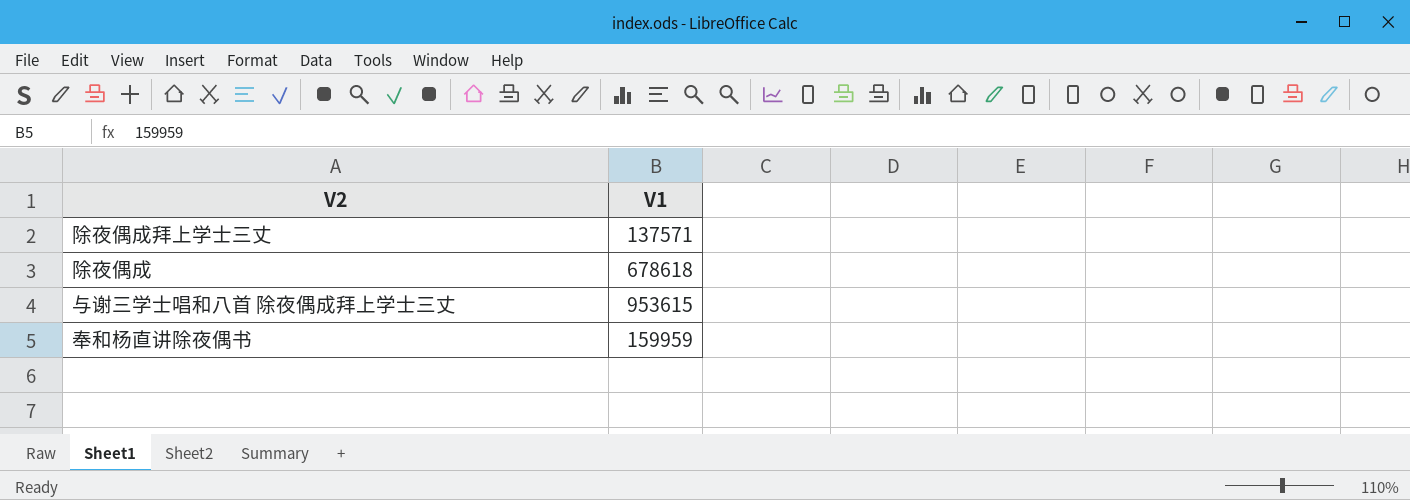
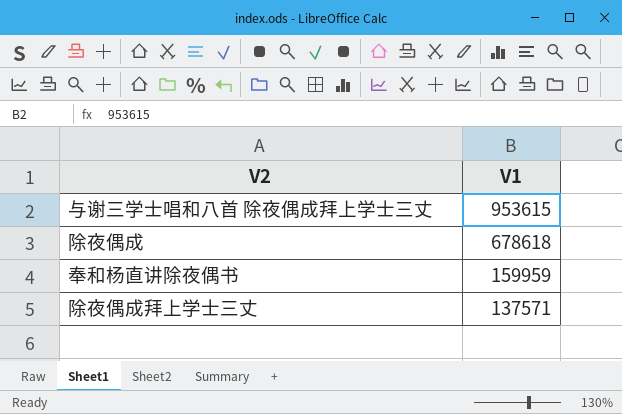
row order: none -> V1 descending

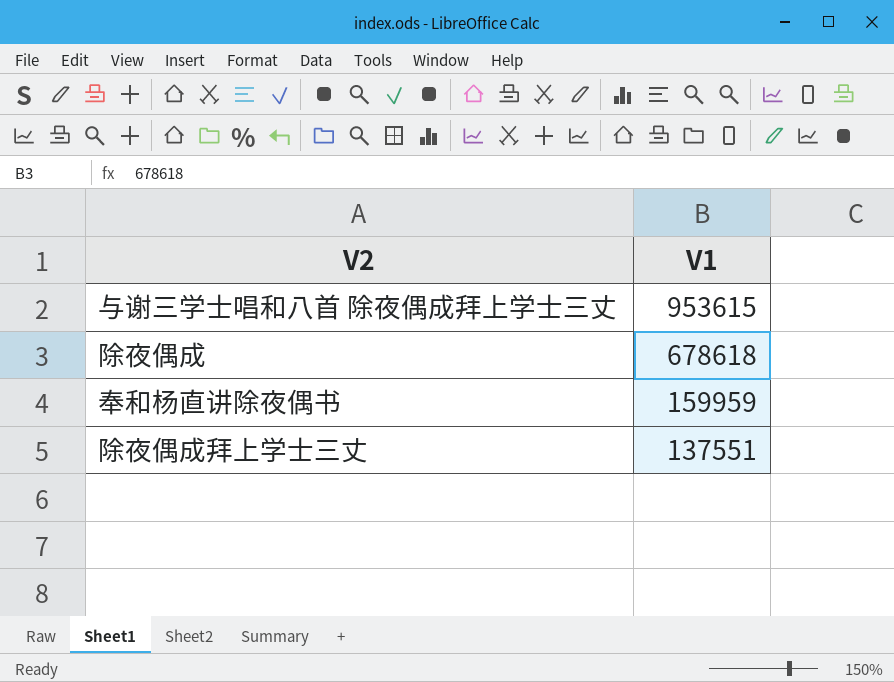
除夜偶成拜上学士三丈 | V1: 137571 -> 137551

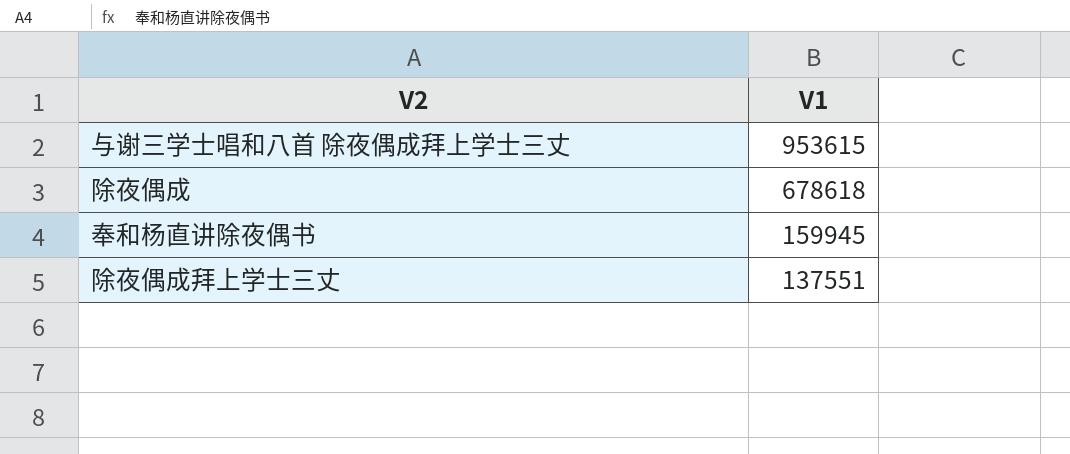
奉和杨直讲除夜偶书 | V1: 159959 -> 159945

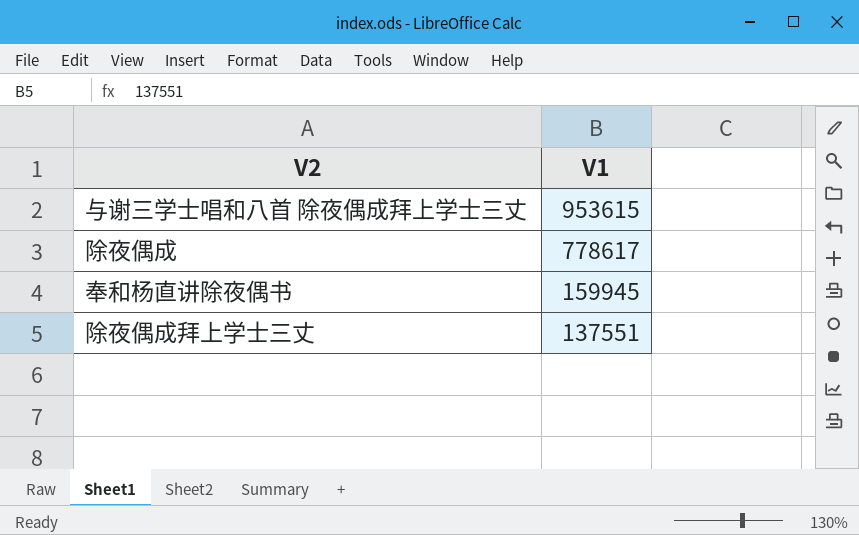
除夜偶成 | V1: 678618 -> 778617

